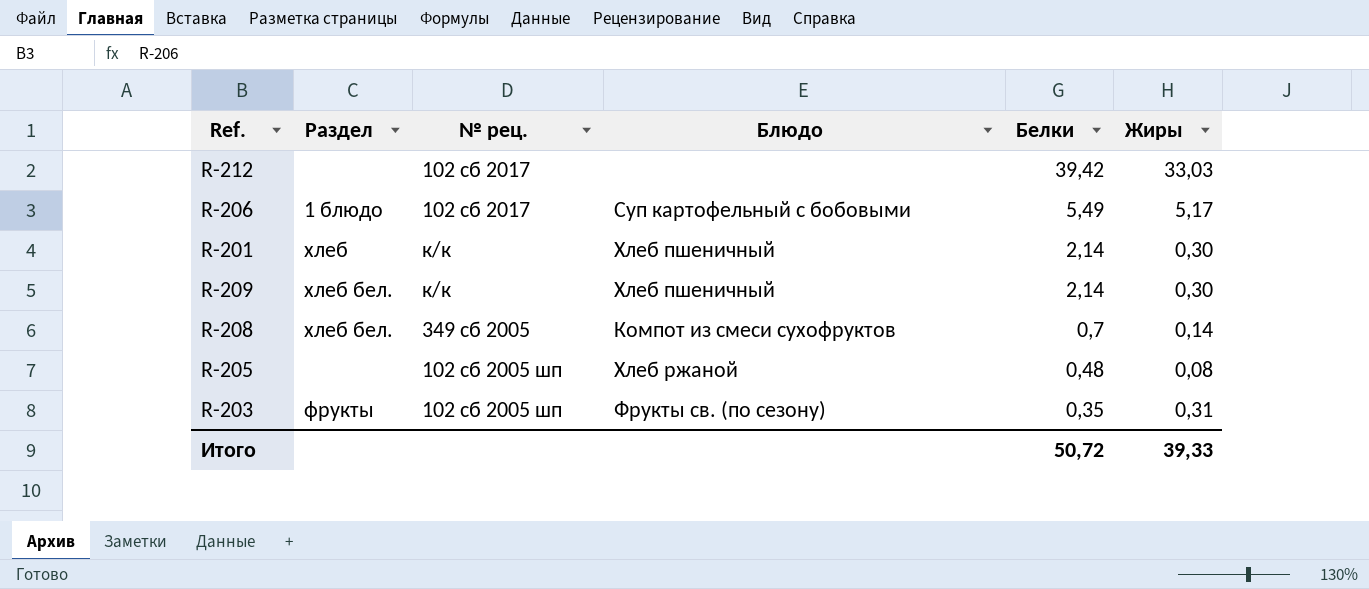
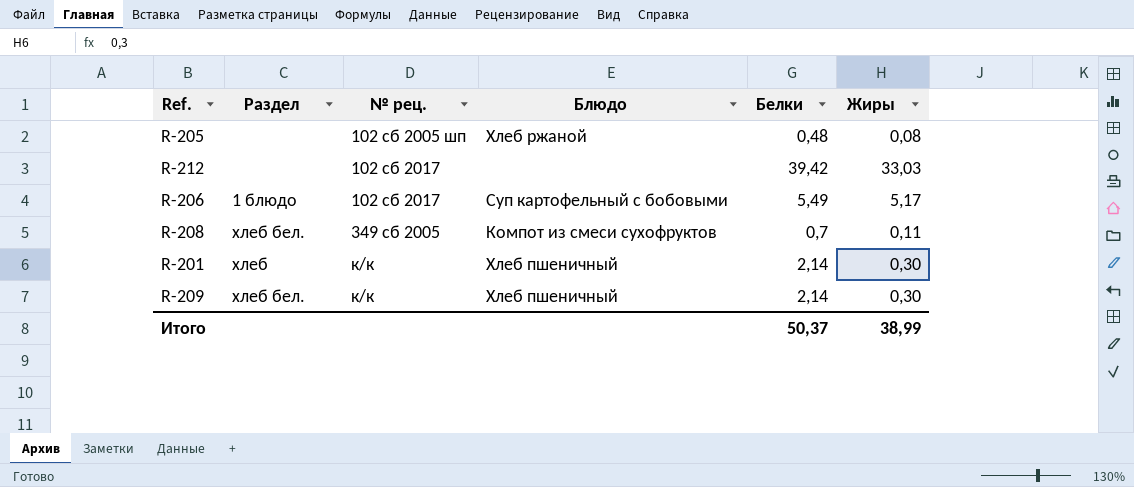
row order: Белки descending -> № рец. ascending
row R-203: фрукты | 102 сб 2005 шп | Фрукты св. (по сезону) | 0,35 | 0,31 -> none
R-208 | Жиры: 0,14 -> 0,11
Итого | Белки: 50,72 -> 50,37
Итого | Жиры: 39,33 -> 38,99

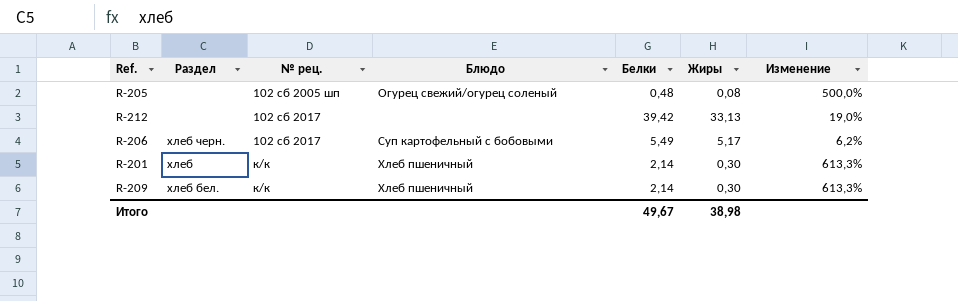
column Изменение | formula: none -> ([Белки] - [Жиры]) / [Жиры]
row R-208: хлеб бел. | 349 сб 2005 | Компот из смеси сухофруктов | 0,7 | 0,11 -> none
R-205 | Блюдо: Хлеб ржаной -> Огурец свежий/огурец соленый
R-212 | Жиры: 33,03 -> 33,13
R-206 | Раздел: 1 блюдо -> хлеб черн.
Итого | Белки: 50,37 -> 49,67
Итого | Жиры: 38,99 -> 38,98

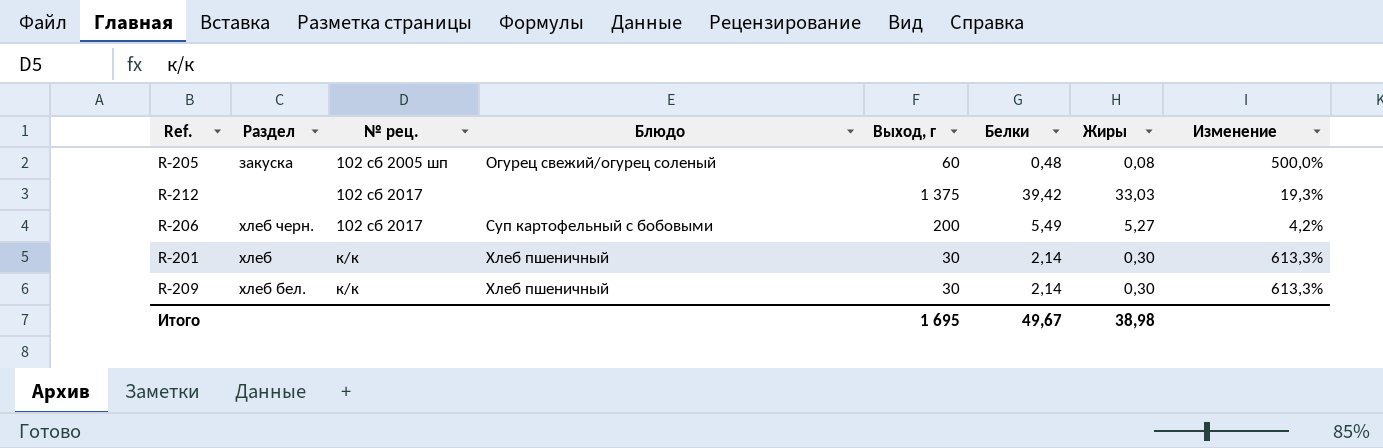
column Выход, г | position: none -> 5
R-205 | Раздел: none -> закуска
R-212 | Жиры: 33,13 -> 33,03
R-212 | Изменение: 19,0% -> 19,3%
R-206 | Жиры: 5,17 -> 5,27
R-206 | Изменение: 6,2% -> 4,2%

